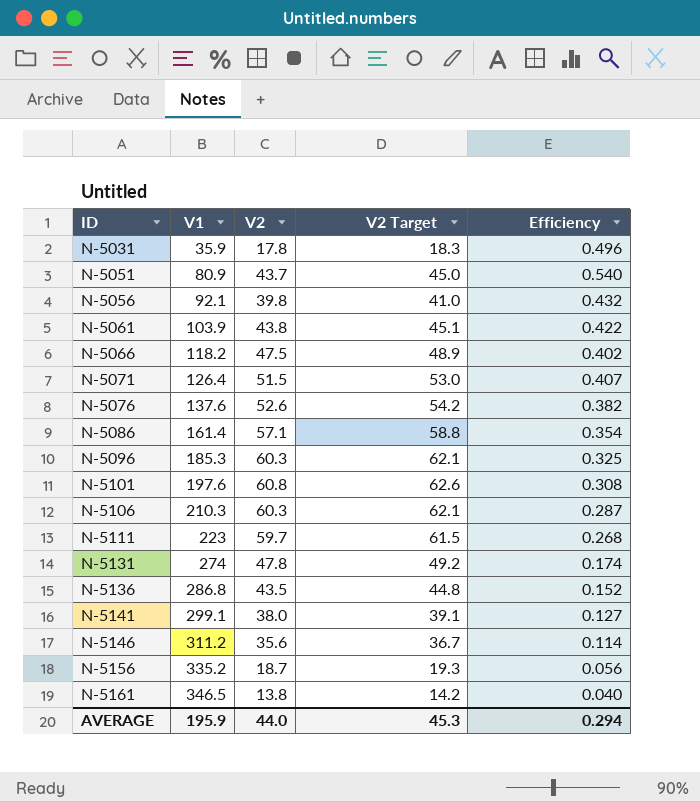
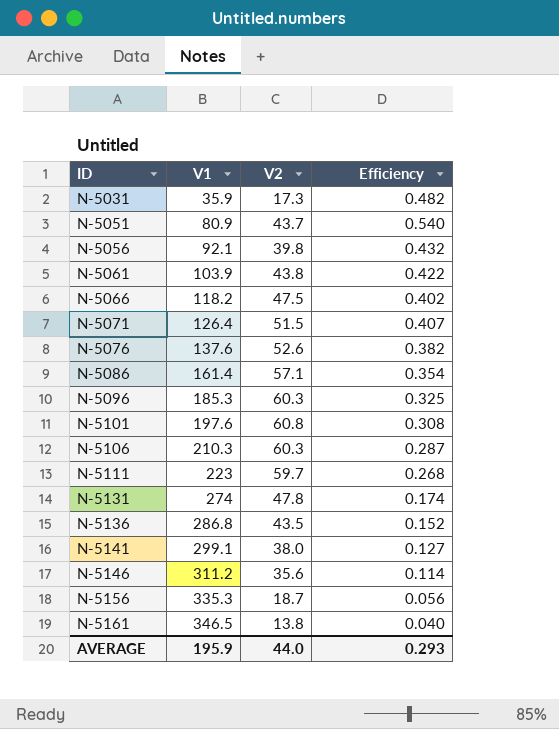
column V2 Target | formula: [V2] * 1.03 -> none
N-5031 | V2: 17.8 -> 17.3
N-5031 | Efficiency: 0.496 -> 0.482
N-5156 | V1: 335.2 -> 335.3
AVERAGE | Efficiency: 0.294 -> 0.293

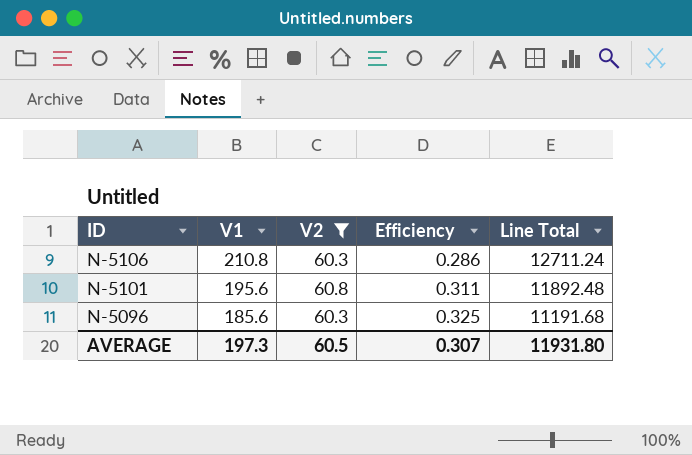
filter: none -> V2 >= 60.3
row order: ID ascending -> ID descending
column Line Total | formula: none -> [V1] * [V2]
N-5106 | V1: 210.3 -> 210.8
N-5106 | Efficiency: 0.287 -> 0.286
N-5101 | V1: 197.6 -> 195.6
N-5101 | Efficiency: 0.308 -> 0.311
N-5096 | V1: 185.3 -> 185.6
AVERAGE | V1: 195.9 -> 197.3
AVERAGE | V2: 44.0 -> 60.5
AVERAGE | Efficiency: 0.293 -> 0.307

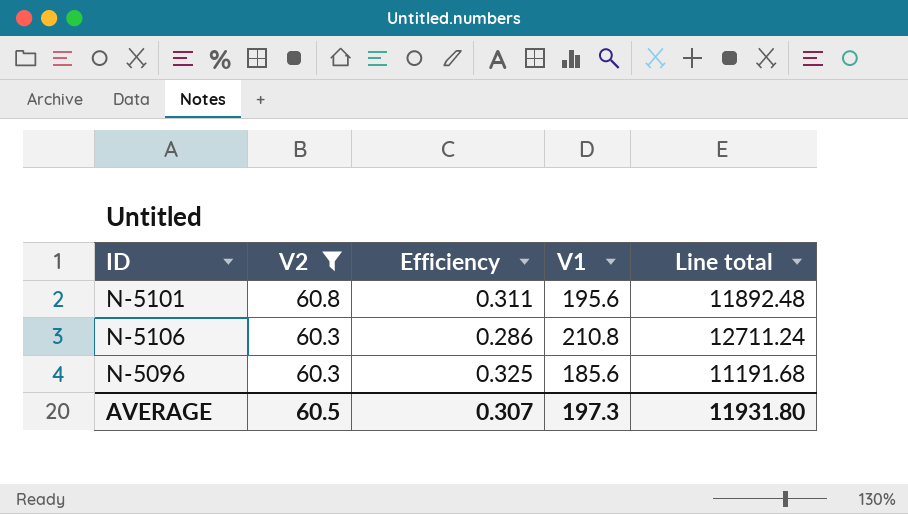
row order: ID descending -> V2 descending
column V1 | position: 2 -> 4
column name: Line Total -> Line total

